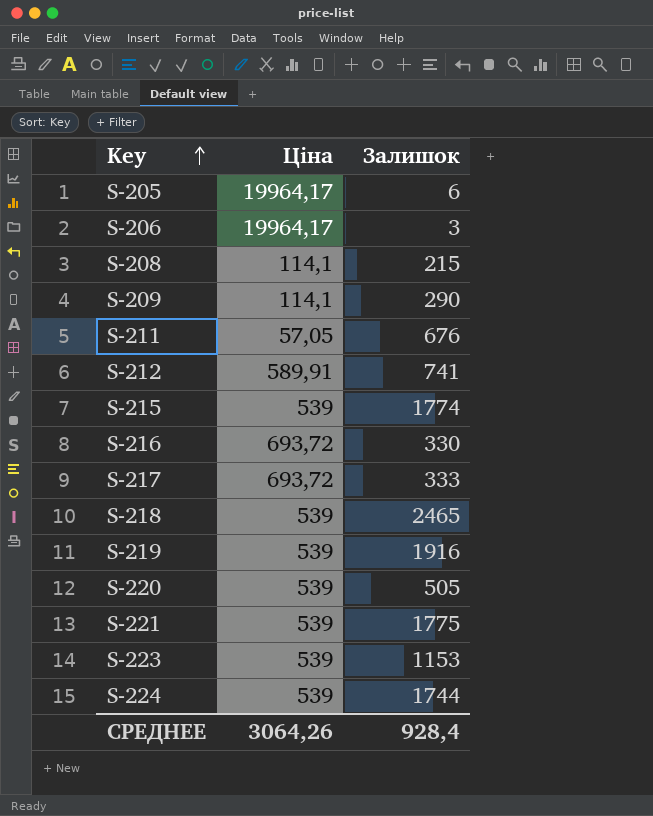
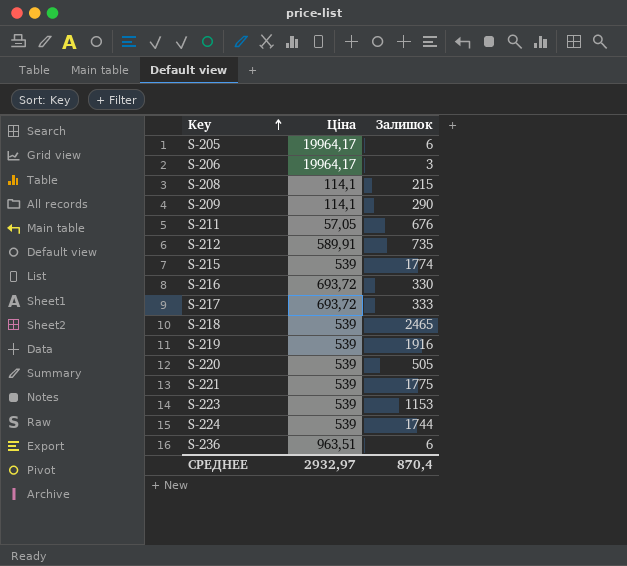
S-212 | Залишок: 741 -> 735
row S-236: none -> 963,51 | 6
СРЕДНЕЕ | Ціна: 3064,26 -> 2932,97
СРЕДНЕЕ | Залишок: 928,4 -> 870,4

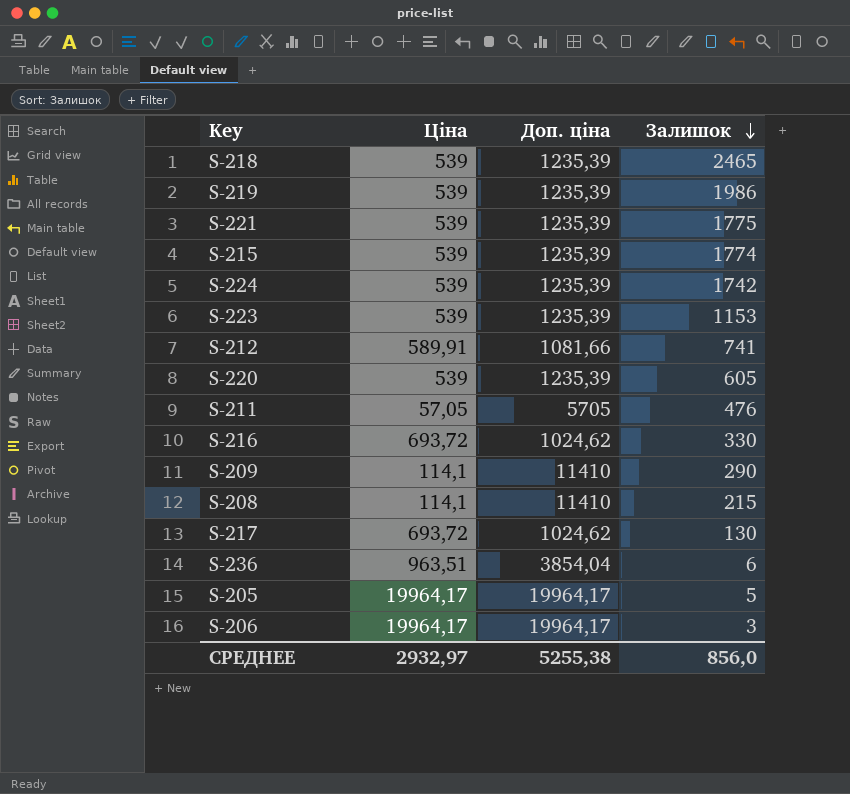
row order: Key ascending -> Залишок descending
column Доп. ціна | position: none -> 3
S-219 | Залишок: 1916 -> 1986
S-224 | Залишок: 1744 -> 1742
S-212 | Залишок: 735 -> 741
S-220 | Залишок: 505 -> 605
S-211 | Залишок: 676 -> 476
S-217 | Залишок: 333 -> 130
S-205 | Залишок: 6 -> 5
СРЕДНЕЕ | Залишок: 870,4 -> 856,0

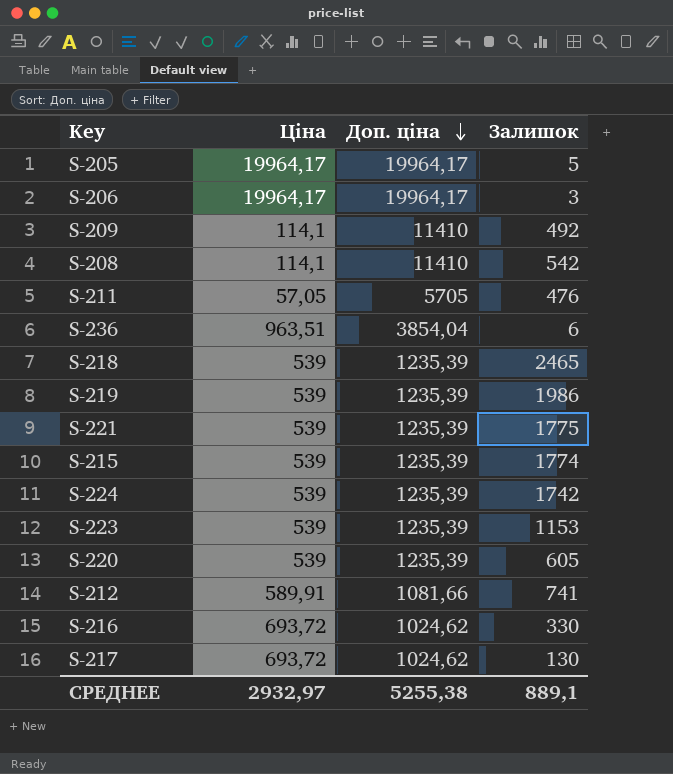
row order: Залишок descending -> Доп. ціна descending
S-209 | Залишок: 290 -> 492
S-208 | Залишок: 215 -> 542
СРЕДНЕЕ | Залишок: 856,0 -> 889,1

